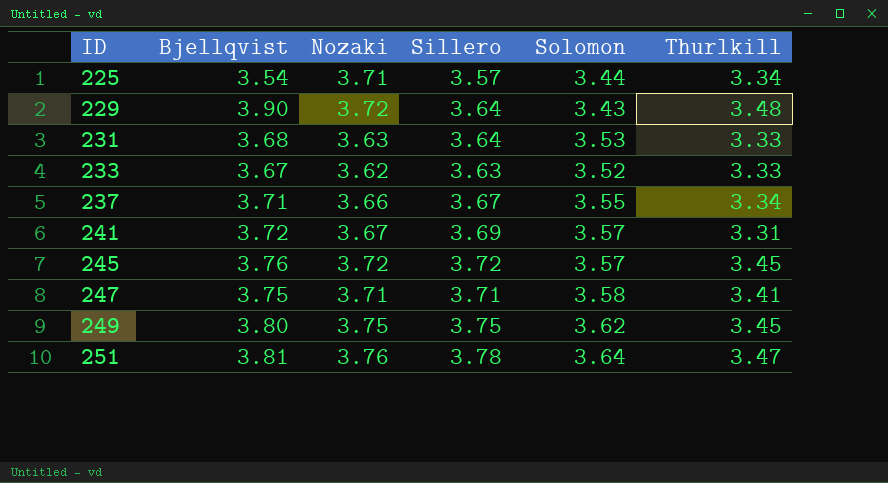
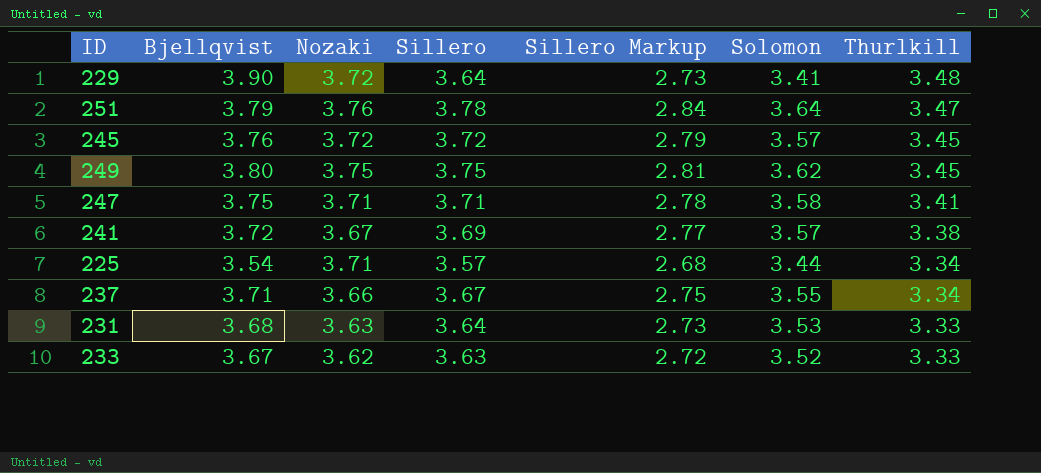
row order: ID ascending -> Thurlkill descending
column Sillero Markup | formula: none -> [Sillero] * 0.75
229 | Solomon: 3.43 -> 3.41
251 | Bjellqvist: 3.81 -> 3.79
241 | Thurlkill: 3.31 -> 3.38

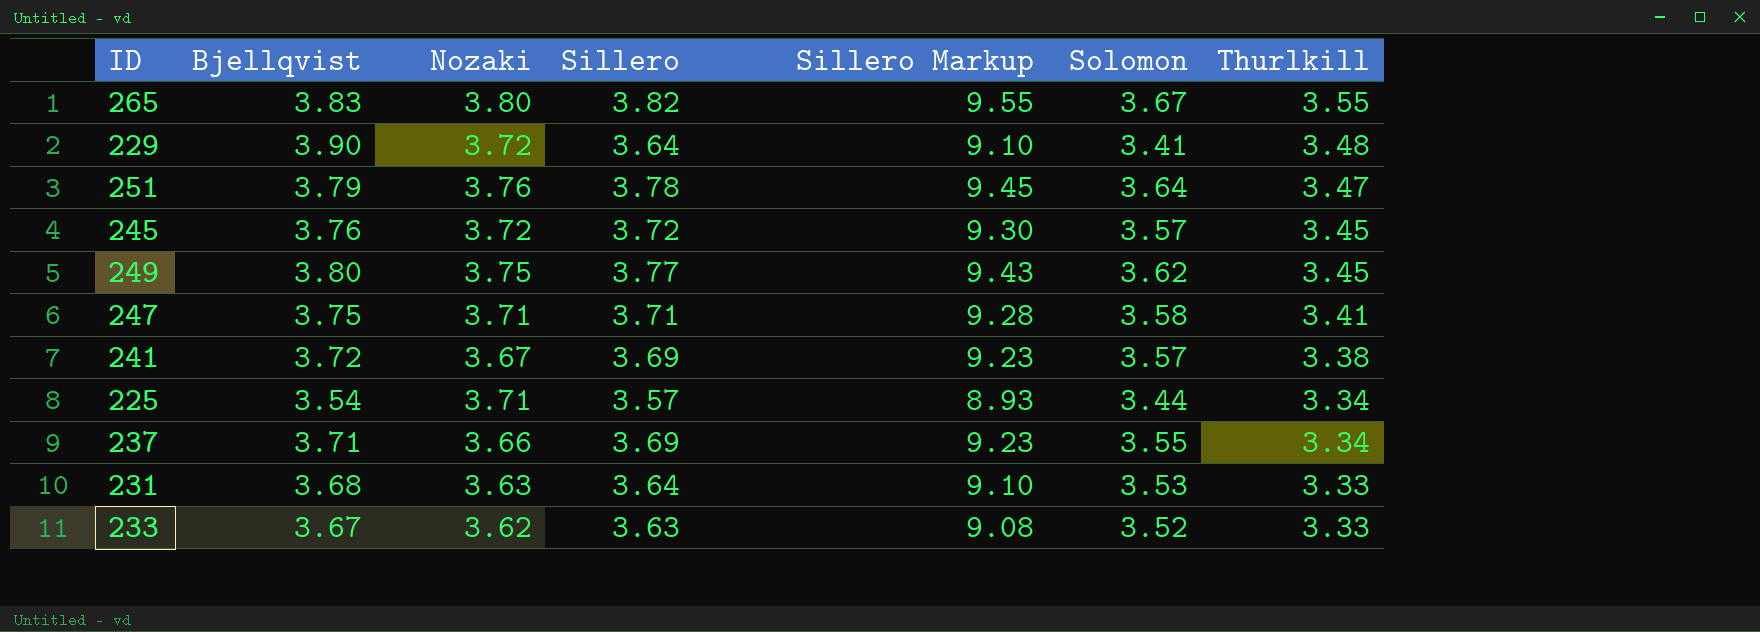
column Sillero Markup | formula: [Sillero] * 0.75 -> [Sillero] * 2.5
row 265: none -> 3.83 | 3.80 | 3.82 | 9.55 | 3.67 | 3.55
249 | Sillero: 3.75 -> 3.77
237 | Sillero: 3.67 -> 3.69

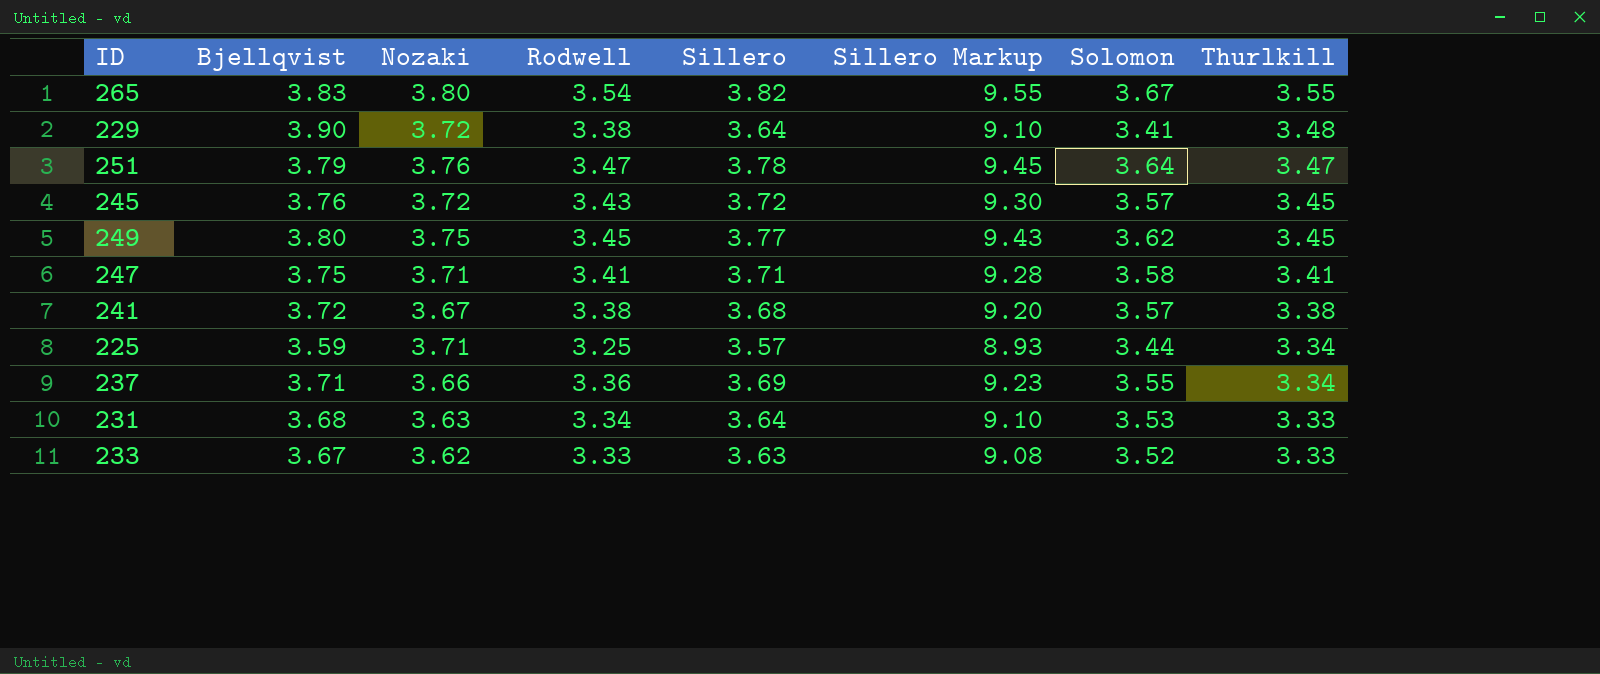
column Rodwell | position: none -> 4
241 | Sillero: 3.69 -> 3.68
241 | Sillero Markup: 9.23 -> 9.20
225 | Bjellqvist: 3.54 -> 3.59

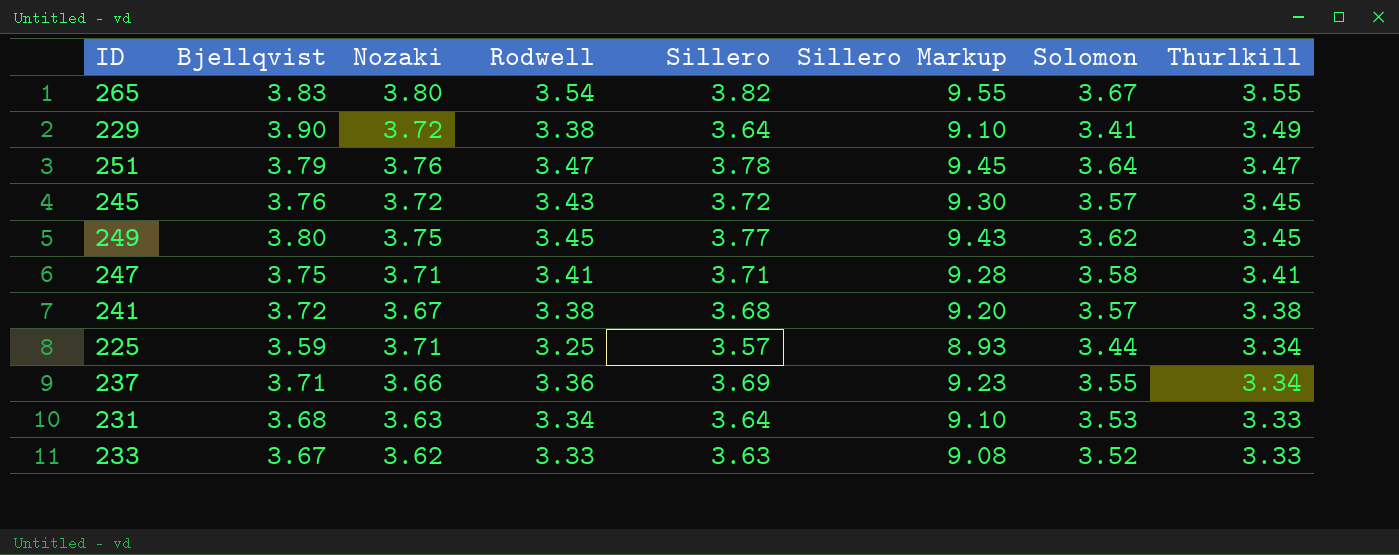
229 | Thurlkill: 3.48 -> 3.49

